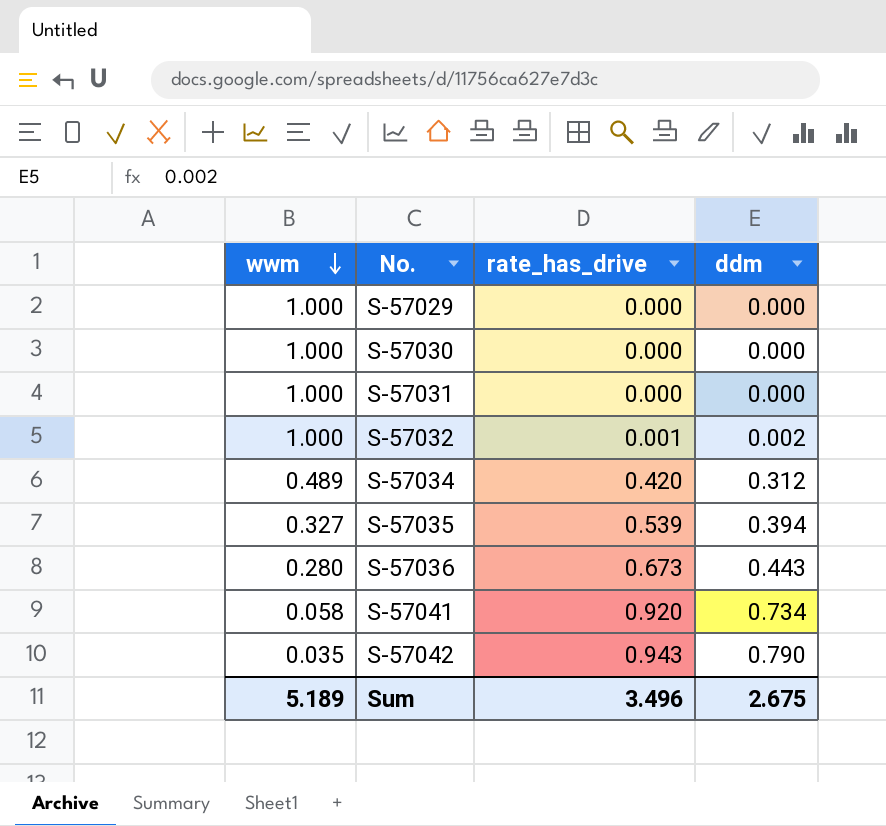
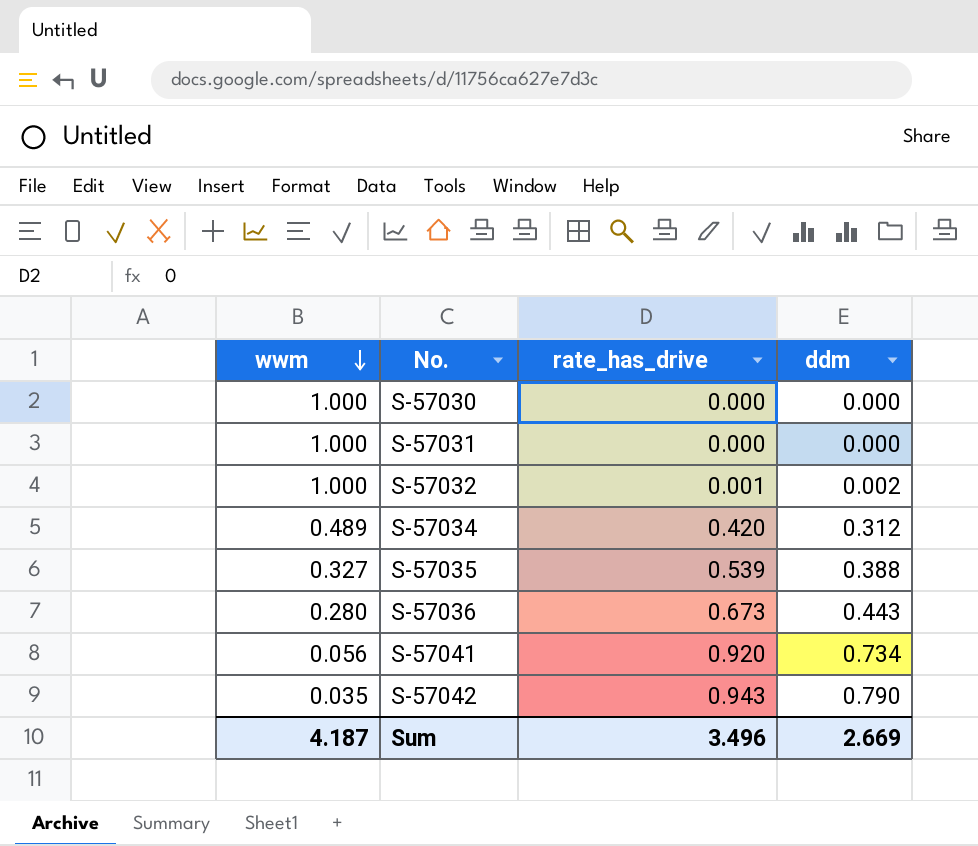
row S-57029: 1.000 | 0.000 | 0.000 -> none
S-57035 | ddm: 0.394 -> 0.388
S-57041 | wwm: 0.058 -> 0.056
Sum | wwm: 5.189 -> 4.187
Sum | ddm: 2.675 -> 2.669

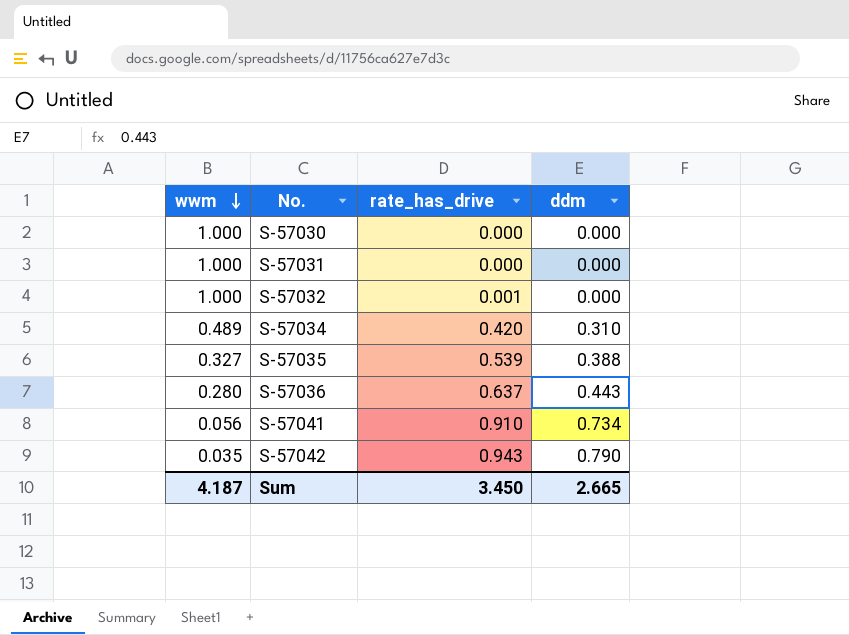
S-57032 | ddm: 0.002 -> 0.000
S-57034 | ddm: 0.312 -> 0.310
S-57036 | rate_has_drive: 0.673 -> 0.637
S-57041 | rate_has_drive: 0.920 -> 0.910
Sum | rate_has_drive: 3.496 -> 3.450
Sum | ddm: 2.669 -> 2.665

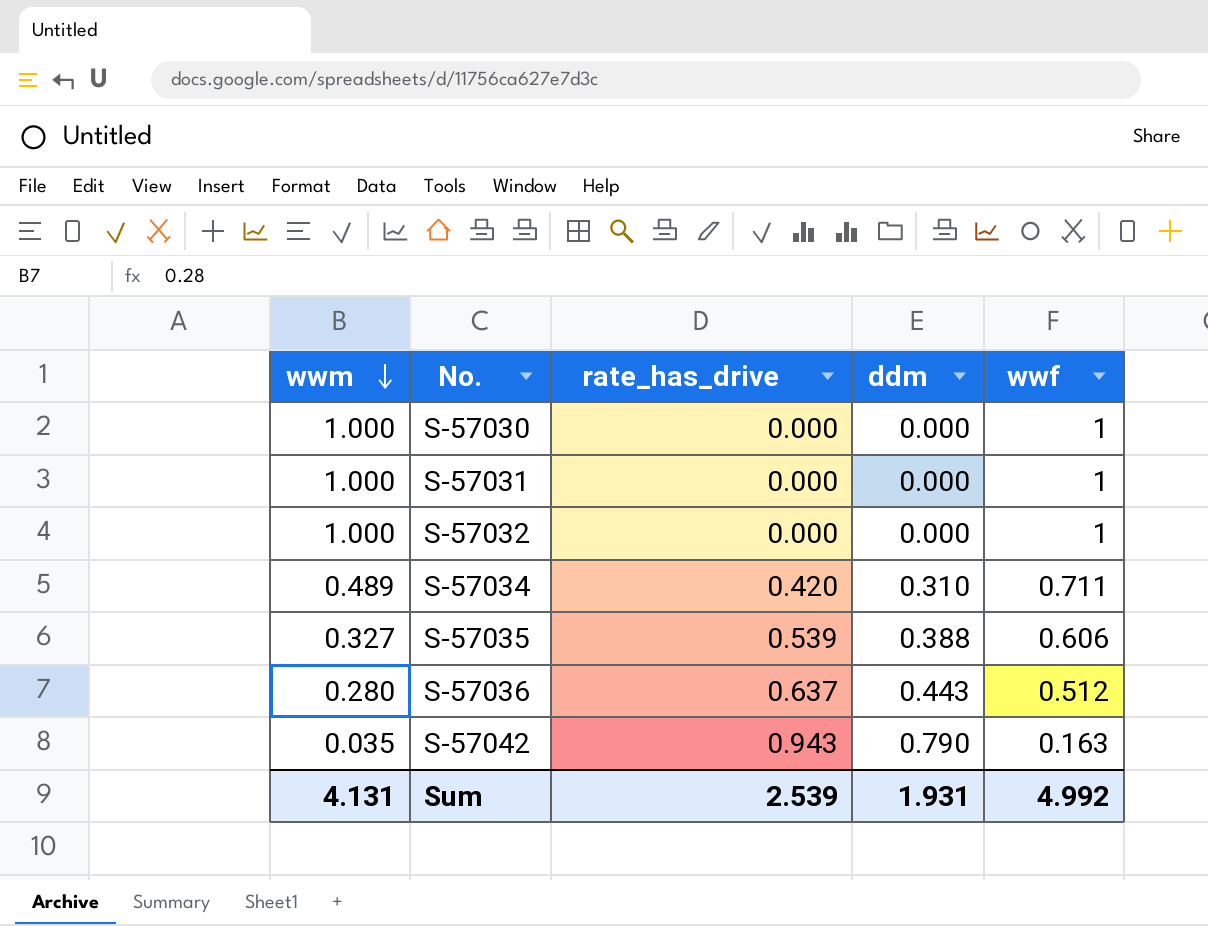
column wwf | position: none -> 5
row S-57041: 0.056 | 0.910 | 0.734 -> none
S-57032 | rate_has_drive: 0.001 -> 0.000
Sum | wwm: 4.187 -> 4.131
Sum | rate_has_drive: 3.450 -> 2.539
Sum | ddm: 2.665 -> 1.931

